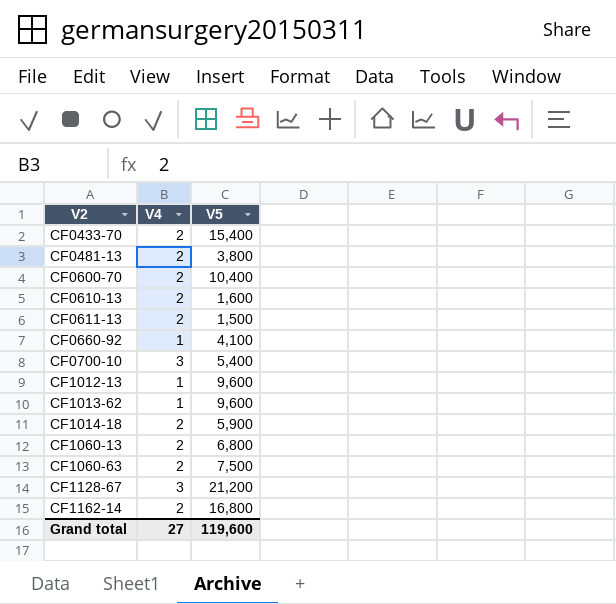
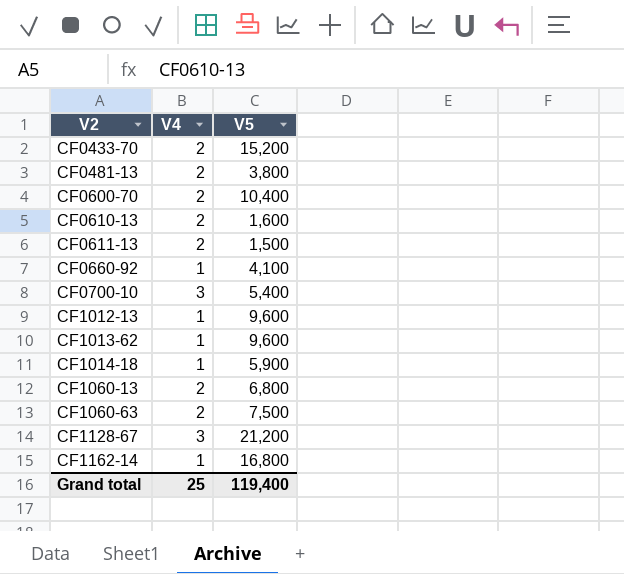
CF0433-70 | V5: 15,400 -> 15,200
CF1014-18 | V4: 2 -> 1
CF1162-14 | V4: 2 -> 1
Grand total | V4: 27 -> 25
Grand total | V5: 119,600 -> 119,400

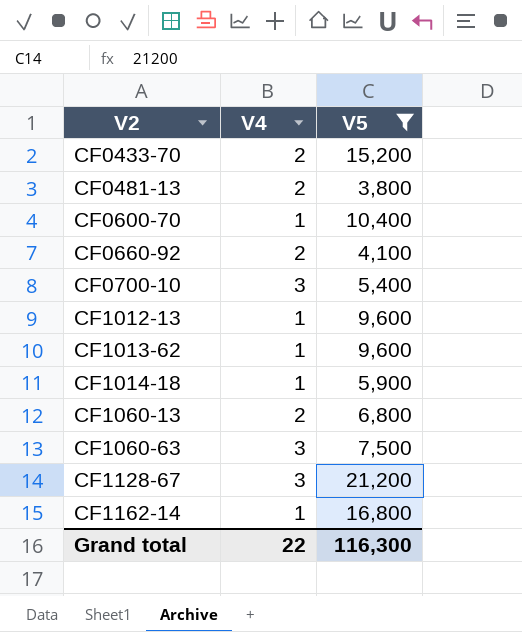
filter: none -> V5 >= 3,800
CF0600-70 | V4: 2 -> 1
CF0660-92 | V4: 1 -> 2
CF1060-63 | V4: 2 -> 3
Grand total | V4: 25 -> 22
Grand total | V5: 119,400 -> 116,300

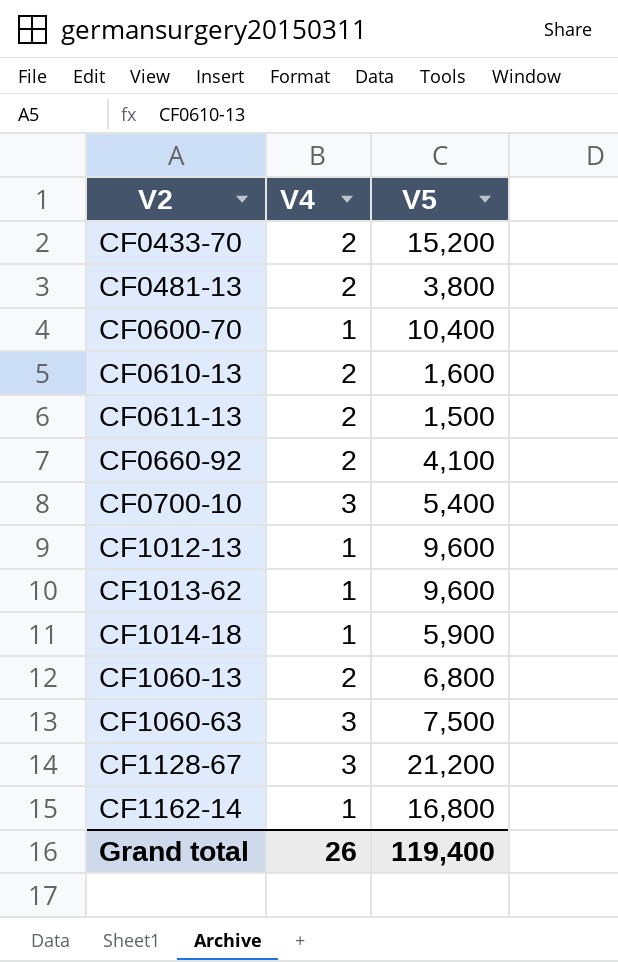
filter: V5 >= 3,800 -> none
Grand total | V4: 22 -> 26
Grand total | V5: 116,300 -> 119,400

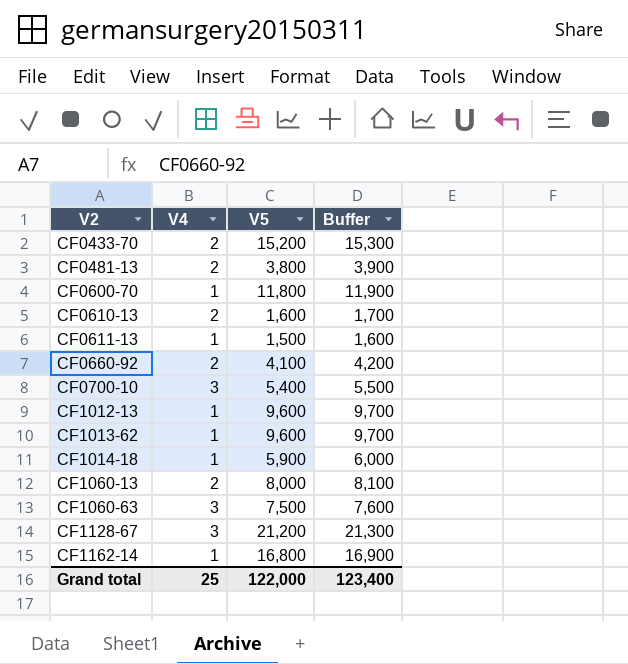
column Buffer | formula: none -> [V5] + 100
CF0600-70 | V5: 10,400 -> 11,800
CF0611-13 | V4: 2 -> 1
CF1060-13 | V5: 6,800 -> 8,000
Grand total | V4: 26 -> 25
Grand total | V5: 119,400 -> 122,000

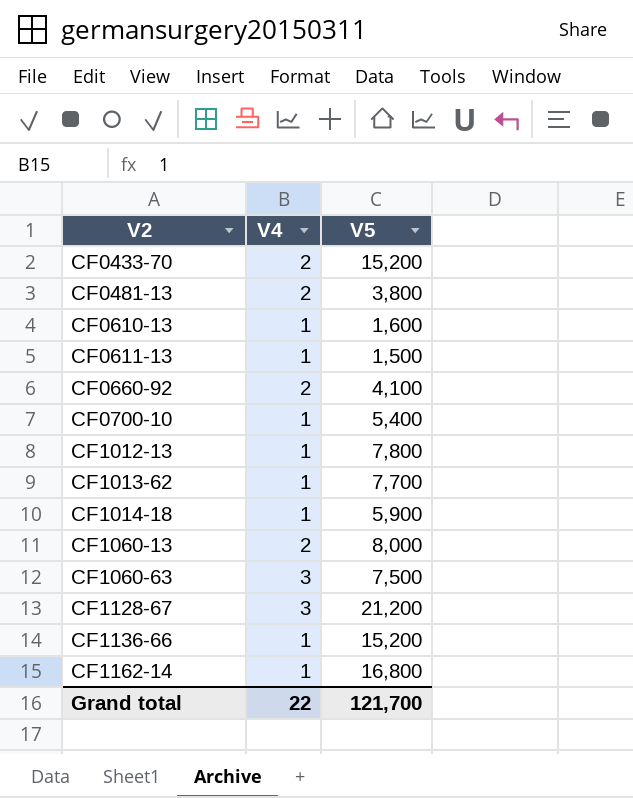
column Buffer | formula: [V5] + 100 -> none
row CF0600-70: 1 | 11,800 | 11,900 -> none
CF0610-13 | V4: 2 -> 1
CF0700-10 | V4: 3 -> 1
CF1012-13 | V5: 9,600 -> 7,800
CF1013-62 | V5: 9,600 -> 7,700
row CF1136-66: none -> 1 | 15,200
Grand total | V4: 25 -> 22
Grand total | V5: 122,000 -> 121,700

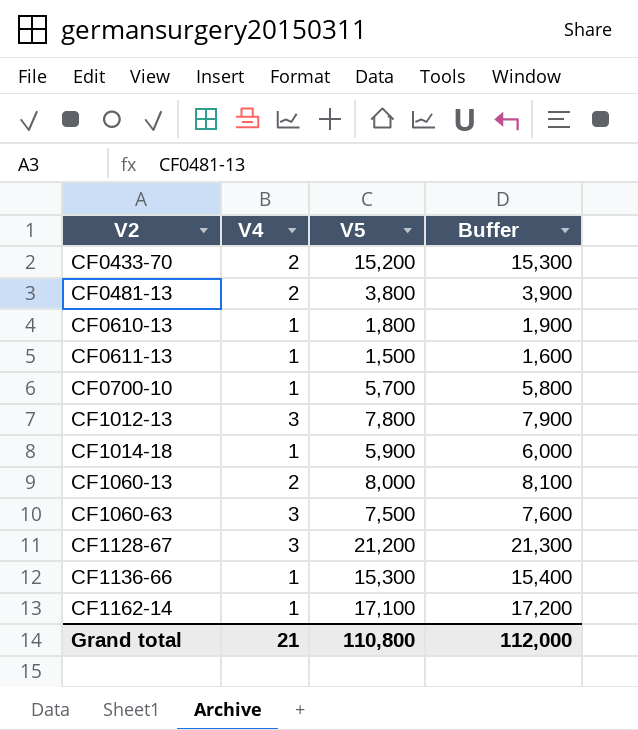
column Buffer | formula: none -> [V5] + 100
row CF0660-92: 2 | 4,100 -> none
row CF1013-62: 1 | 7,700 -> none
CF0610-13 | V5: 1,600 -> 1,800
CF0700-10 | V5: 5,400 -> 5,700
CF1012-13 | V4: 1 -> 3
CF1136-66 | V5: 15,200 -> 15,300
CF1162-14 | V5: 16,800 -> 17,100
Grand total | V4: 22 -> 21
Grand total | V5: 121,700 -> 110,800

